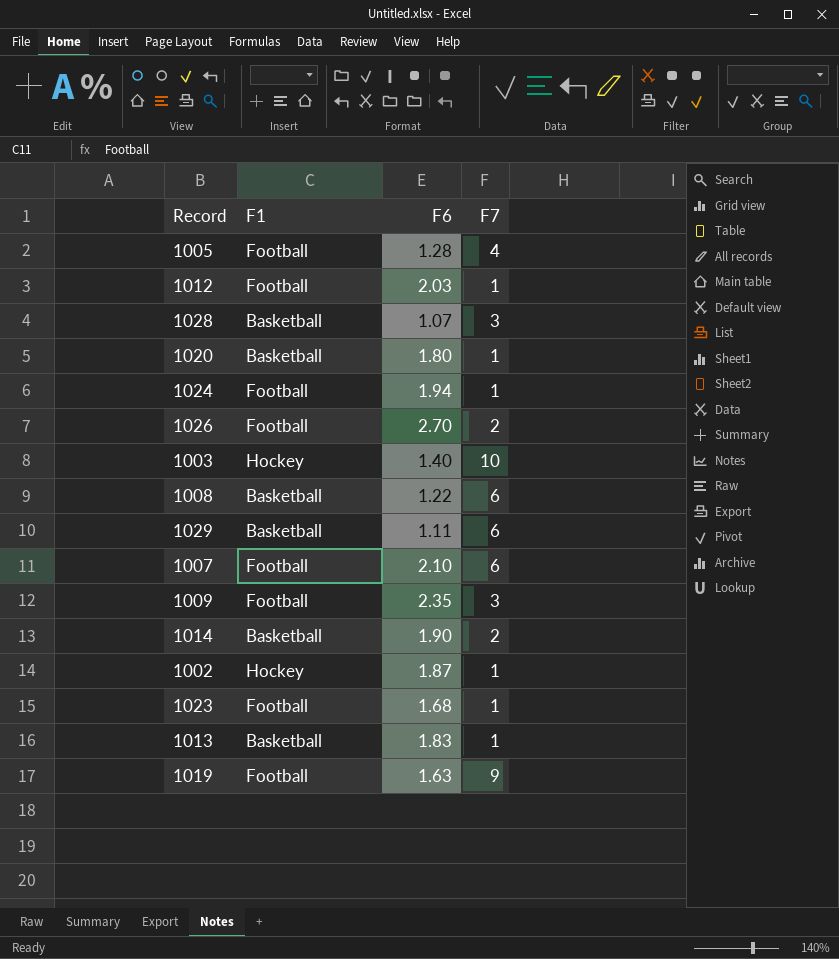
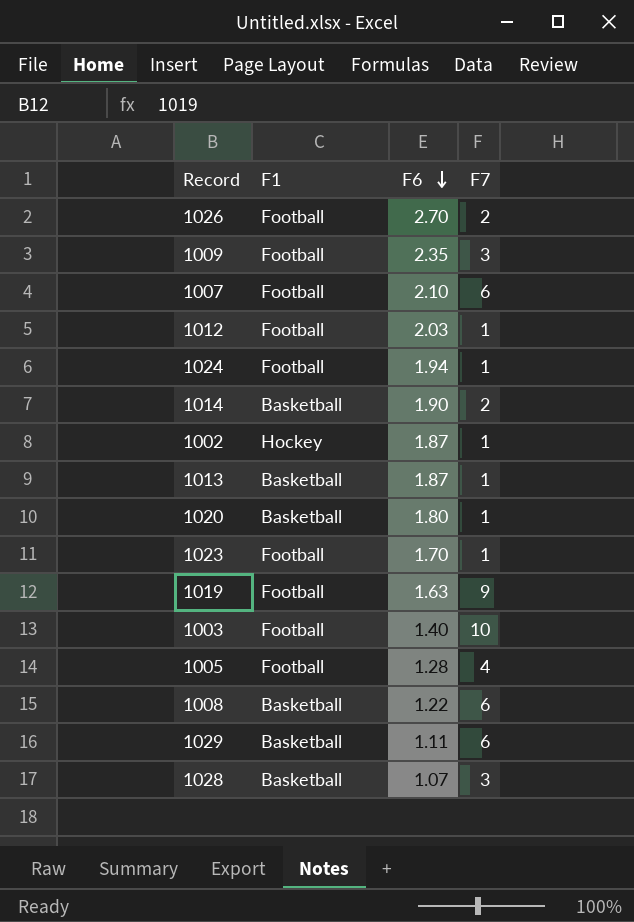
row order: none -> F6 descending
1013 | F6: 1.83 -> 1.87
1023 | F6: 1.68 -> 1.70
1003 | F1: Hockey -> Football

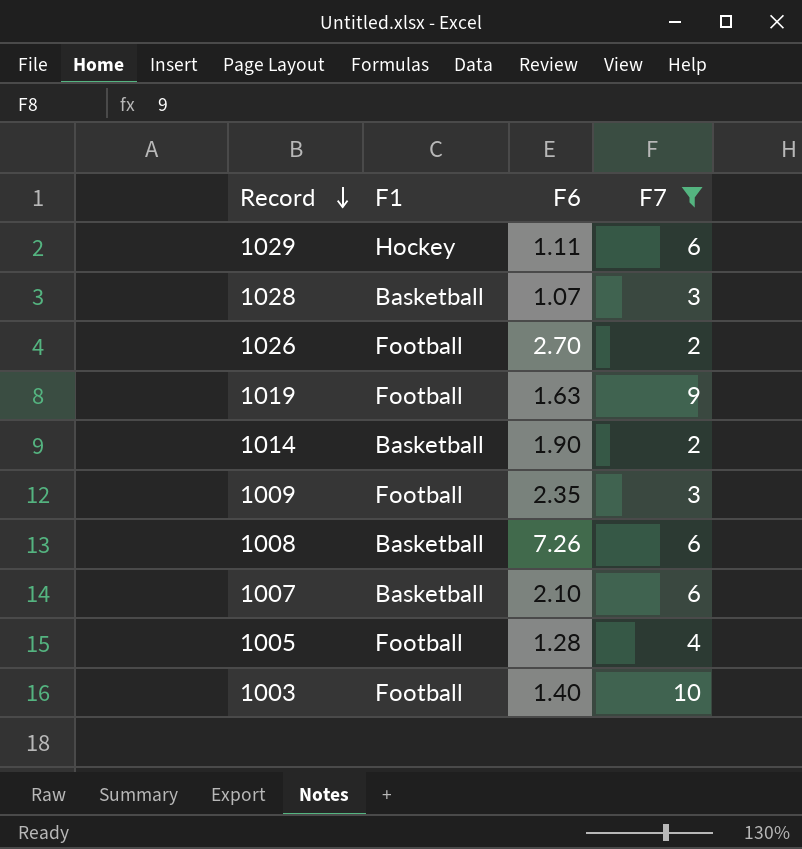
filter: none -> F7 != 1
row order: F6 descending -> Record descending
1029 | F1: Basketball -> Hockey
1008 | F6: 1.22 -> 7.26
1007 | F1: Football -> Basketball

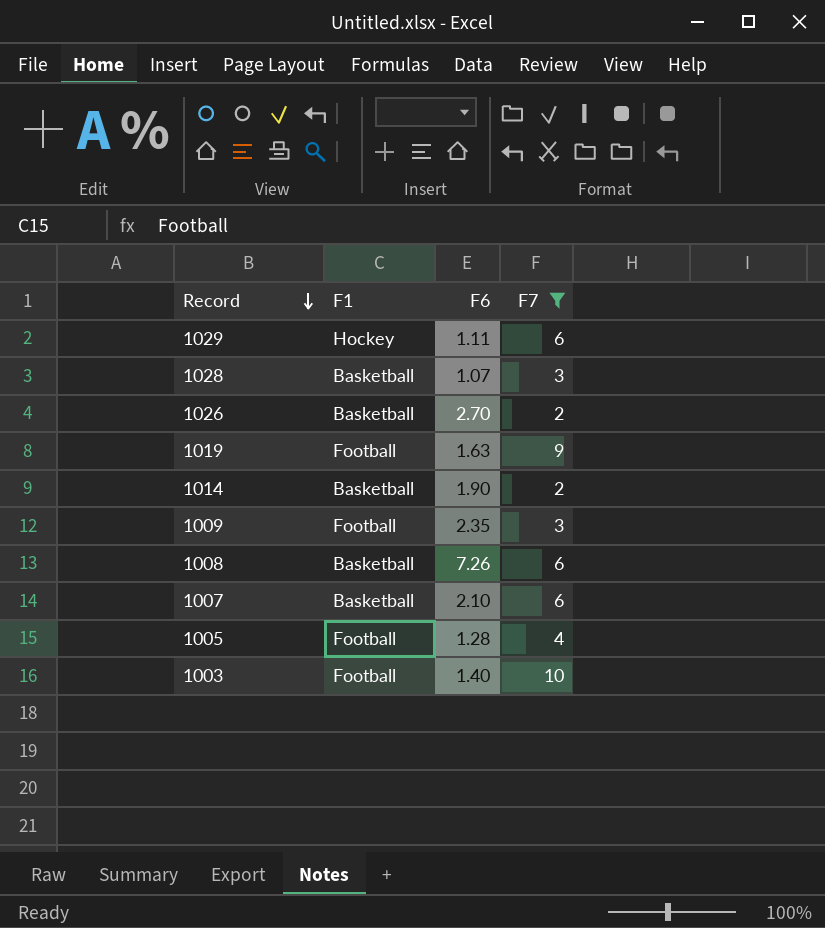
1026 | F1: Football -> Basketball

